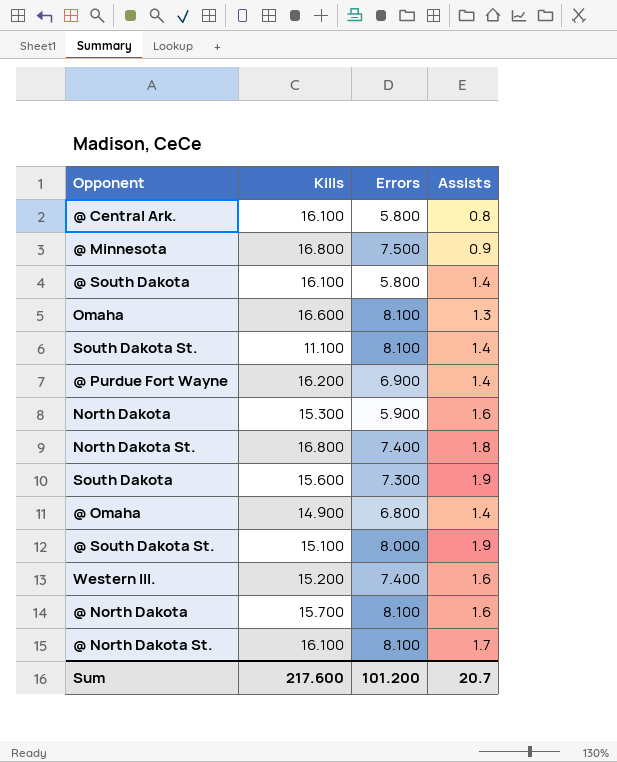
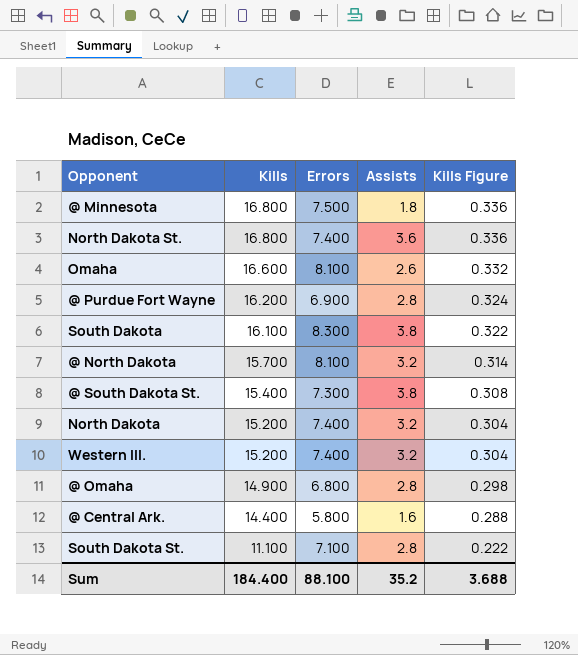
row order: none -> Kills descending
column Kills Figure | formula: none -> [Kills] * 0.02
row @ South Dakota: 16.100 | 5.800 | 1.4 -> none
row @ North Dakota St.: 16.100 | 8.100 | 1.7 -> none
@ Minnesota | Assists: 0.9 -> 1.8
North Dakota St. | Assists: 1.8 -> 3.6
Omaha | Assists: 1.3 -> 2.6
@ Purdue Fort Wayne | Assists: 1.4 -> 2.8
South Dakota | Kills: 15.600 -> 16.100
South Dakota | Errors: 7.300 -> 8.300
South Dakota | Assists: 1.9 -> 3.8
@ North Dakota | Assists: 1.6 -> 3.2
@ South Dakota St. | Kills: 15.100 -> 15.400
@ South Dakota St. | Errors: 8.000 -> 7.300
@ South Dakota St. | Assists: 1.9 -> 3.8
North Dakota | Kills: 15.300 -> 15.200
North Dakota | Errors: 5.900 -> 7.400
North Dakota | Assists: 1.6 -> 3.2
Western Ill. | Assists: 1.6 -> 3.2
@ Omaha | Assists: 1.4 -> 2.8
@ Central Ark. | Kills: 16.100 -> 14.400
@ Central Ark. | Assists: 0.8 -> 1.6
South Dakota St. | Errors: 8.100 -> 7.100
South Dakota St. | Assists: 1.4 -> 2.8
Sum | Kills: 217.600 -> 184.400
Sum | Errors: 101.200 -> 88.100
Sum | Assists: 20.7 -> 35.2

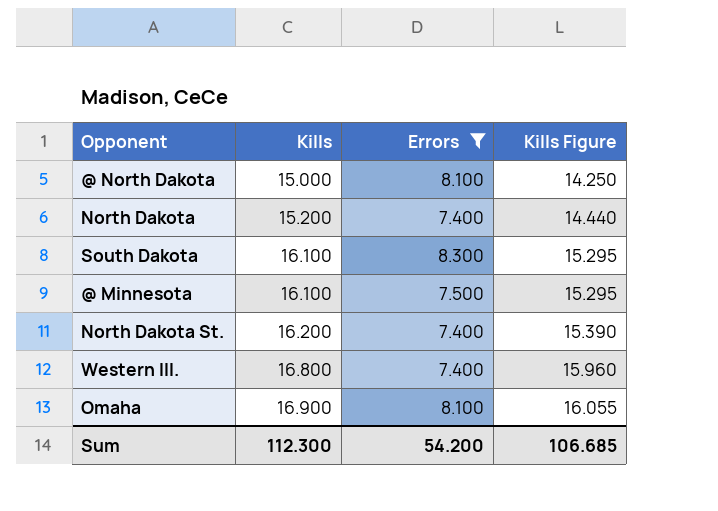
filter: none -> Errors >= 7.400
row order: Kills descending -> Kills ascending
column Assists | position: 4 -> none
column Kills Figure | formula: [Kills] * 0.02 -> [Kills] * 0.95
@ North Dakota | Kills: 15.700 -> 15.000
@ Minnesota | Kills: 16.800 -> 16.100
North Dakota St. | Kills: 16.800 -> 16.200
Western Ill. | Kills: 15.200 -> 16.800
Omaha | Kills: 16.600 -> 16.900
Sum | Kills: 184.400 -> 112.300
Sum | Errors: 88.100 -> 54.200
Sum | Kills Figure: 3.688 -> 106.685

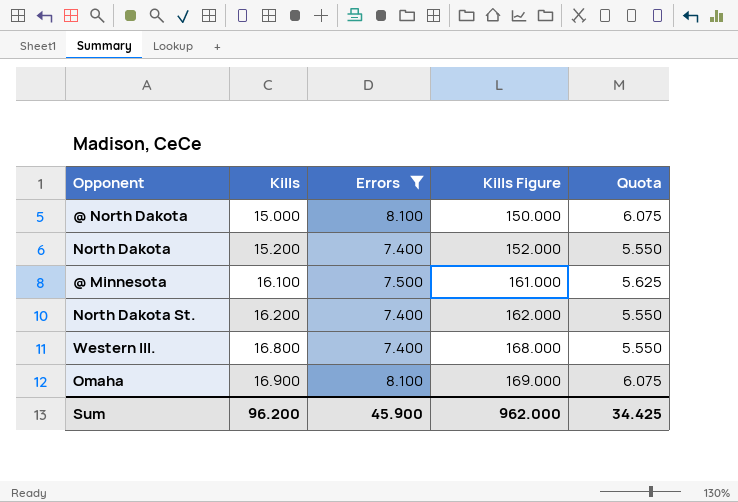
column Kills Figure | formula: [Kills] * 0.95 -> [Kills] * 10
column Quota | formula: none -> [Errors] * 0.75
row South Dakota: 16.100 | 8.300 | 15.295 -> none
Sum | Kills: 112.300 -> 96.200
Sum | Errors: 54.200 -> 45.900
Sum | Kills Figure: 106.685 -> 962.000

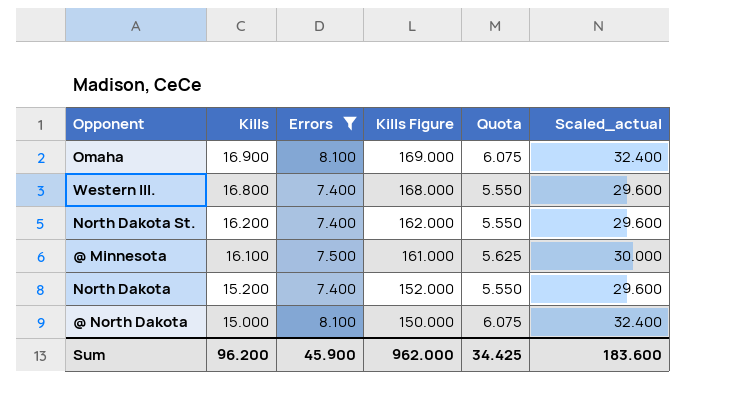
row order: Kills ascending -> Kills descending
column Scaled_actual | formula: none -> [Errors] * 4

